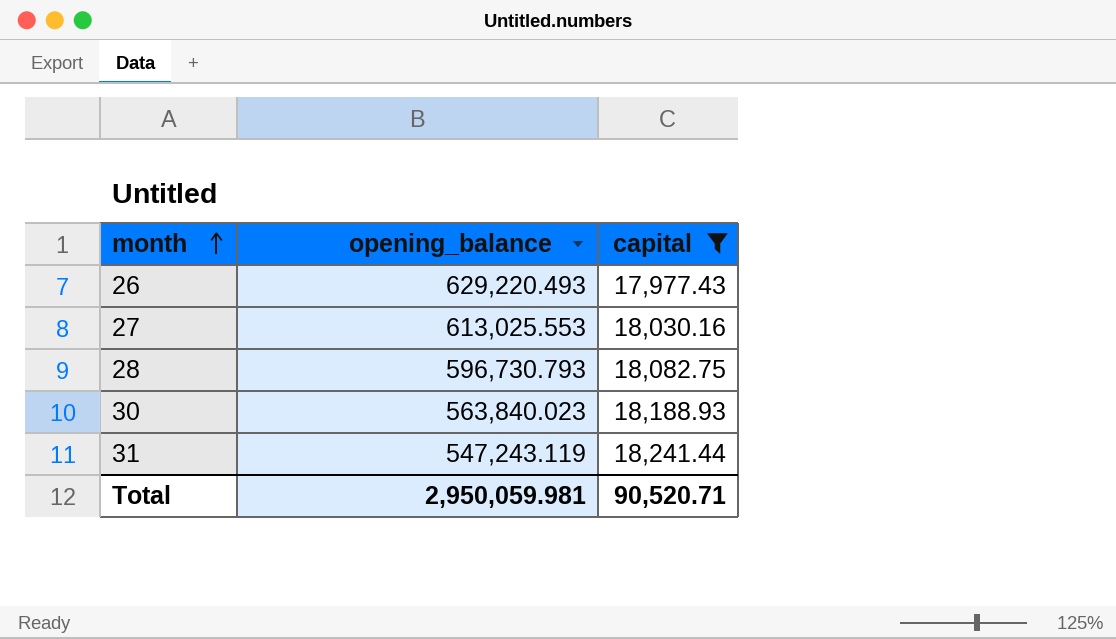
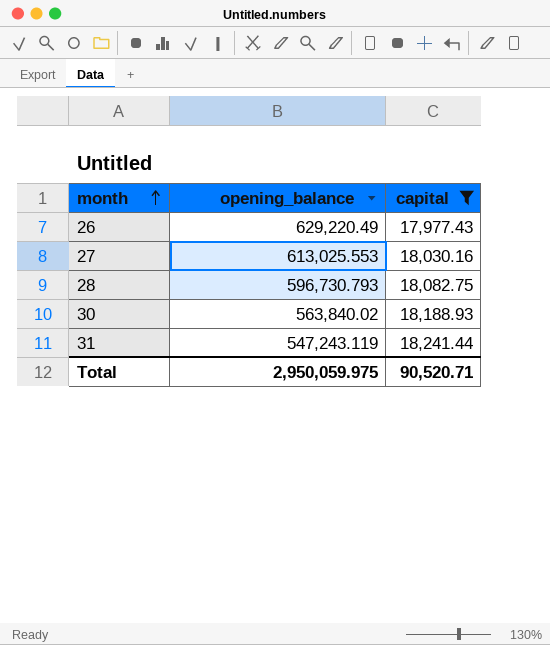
26 | opening_balance: 629,220.493 -> 629,220.49
30 | opening_balance: 563,840.023 -> 563,840.02
Total | opening_balance: 2,950,059.981 -> 2,950,059.975

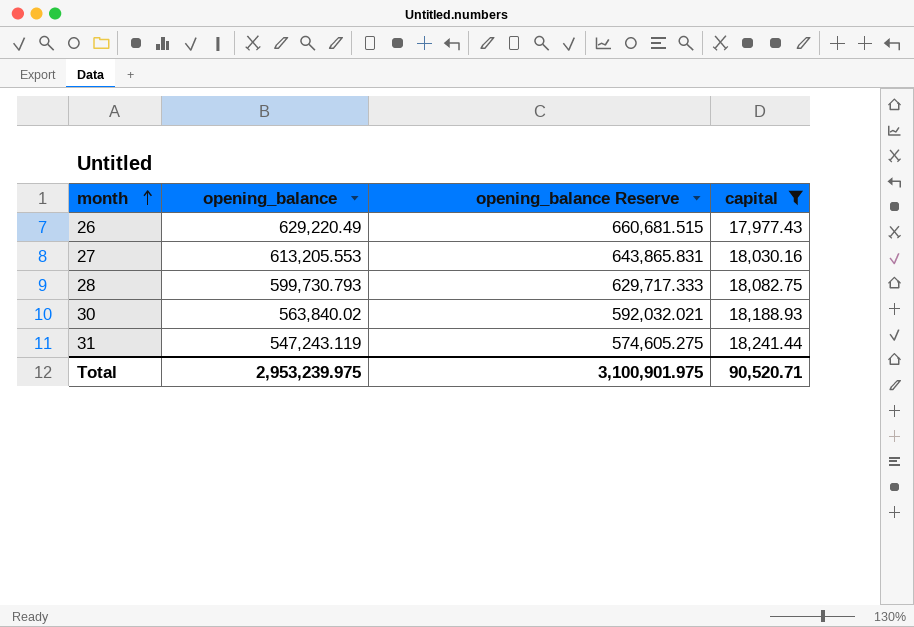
column opening_balance Reserve | formula: none -> [opening_balance] * 1.05
27 | opening_balance: 613,025.553 -> 613,205.553
28 | opening_balance: 596,730.793 -> 599,730.793
Total | opening_balance: 2,950,059.975 -> 2,953,239.975

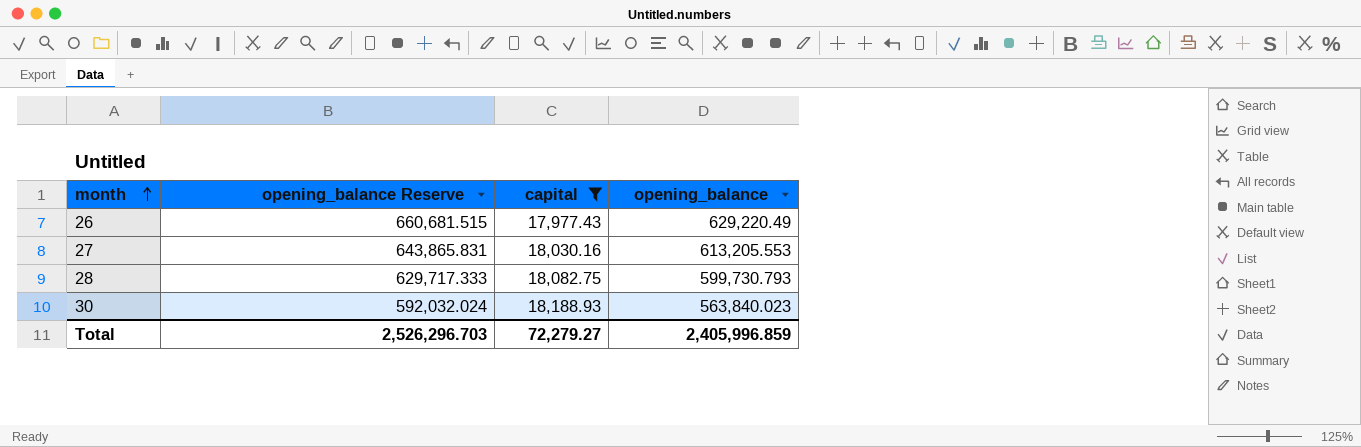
column opening_balance | position: 2 -> 4
row 31: 547,243.119 | 574,605.275 | 18,241.44 -> none
30 | opening_balance Reserve: 592,032.021 -> 592,032.024
30 | opening_balance: 563,840.02 -> 563,840.023
Total | opening_balance Reserve: 3,100,901.975 -> 2,526,296.703
Total | capital: 90,520.71 -> 72,279.27
Total | opening_balance: 2,953,239.975 -> 2,405,996.859

